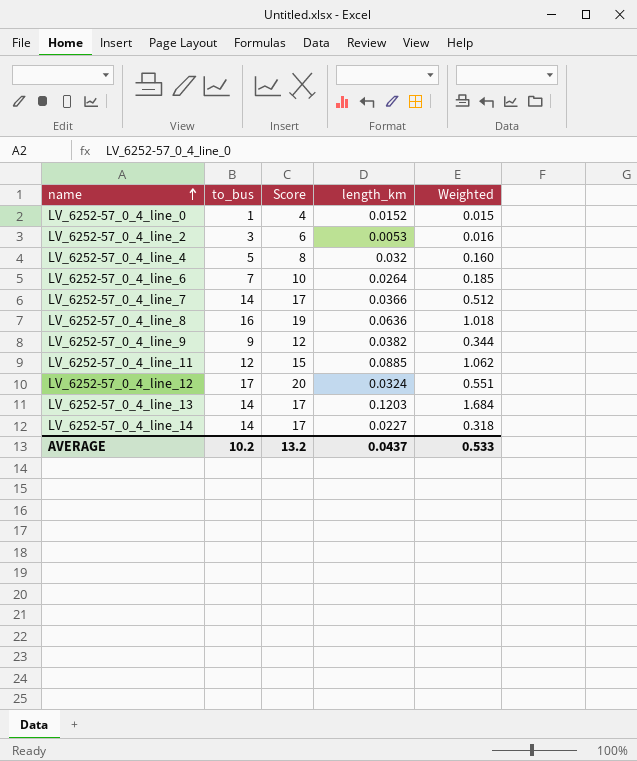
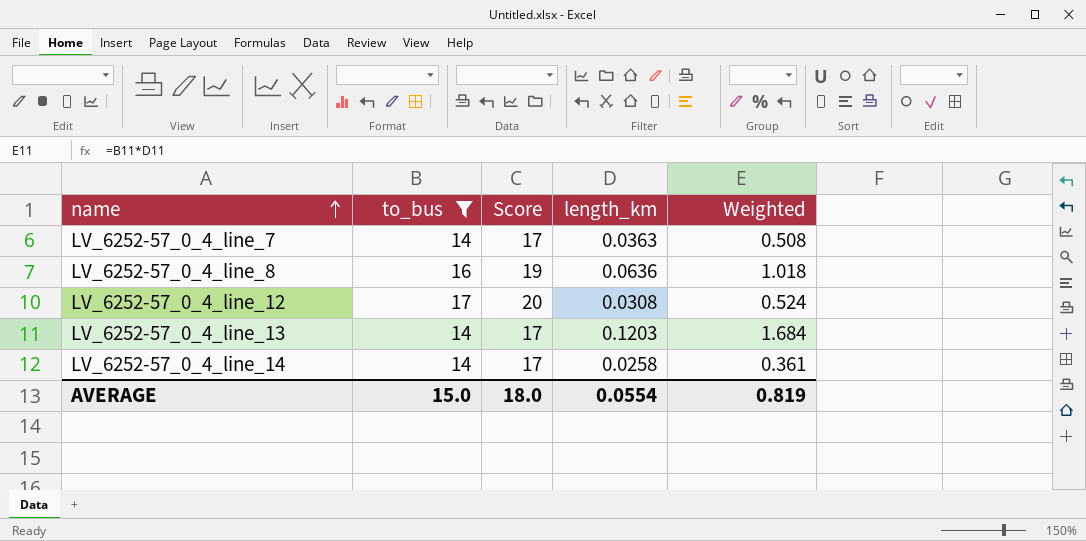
filter: none -> to_bus >= 14
LV_6252-57_0_4_line_7 | length_km: 0.0366 -> 0.0363
LV_6252-57_0_4_line_7 | Weighted: 0.512 -> 0.508
LV_6252-57_0_4_line_12 | length_km: 0.0324 -> 0.0308
LV_6252-57_0_4_line_12 | Weighted: 0.551 -> 0.524
LV_6252-57_0_4_line_14 | length_km: 0.0227 -> 0.0258
LV_6252-57_0_4_line_14 | Weighted: 0.318 -> 0.361
AVERAGE | to_bus: 10.2 -> 15.0
AVERAGE | Score: 13.2 -> 18.0
AVERAGE | length_km: 0.0437 -> 0.0554
AVERAGE | Weighted: 0.533 -> 0.819

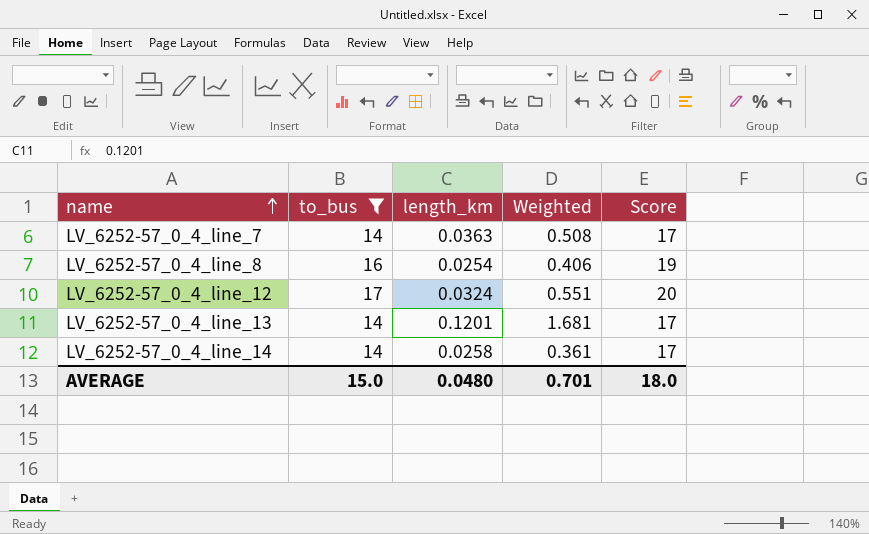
column Score | position: 3 -> 5
LV_6252-57_0_4_line_8 | length_km: 0.0636 -> 0.0254
LV_6252-57_0_4_line_8 | Weighted: 1.018 -> 0.406
LV_6252-57_0_4_line_12 | length_km: 0.0308 -> 0.0324
LV_6252-57_0_4_line_12 | Weighted: 0.524 -> 0.551
LV_6252-57_0_4_line_13 | length_km: 0.1203 -> 0.1201
LV_6252-57_0_4_line_13 | Weighted: 1.684 -> 1.681
AVERAGE | length_km: 0.0554 -> 0.0480
AVERAGE | Weighted: 0.819 -> 0.701

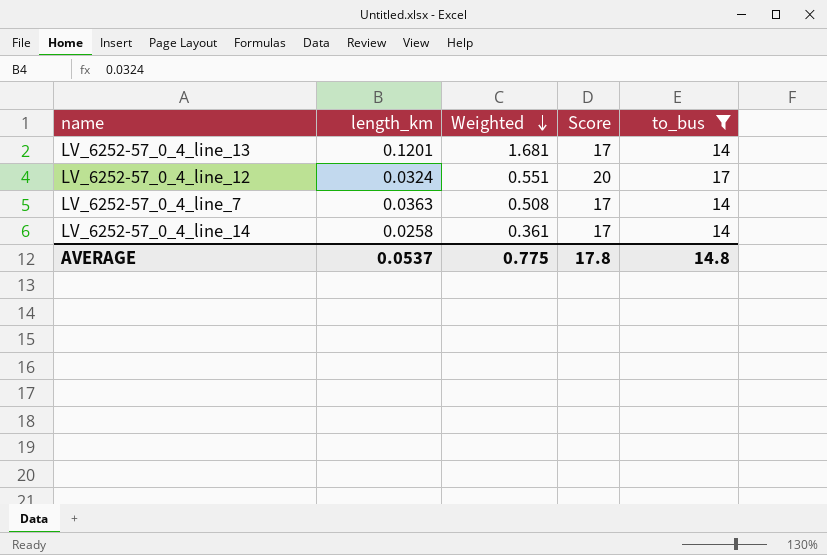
row order: name ascending -> Weighted descending
column to_bus | position: 2 -> 5
row LV_6252-57_0_4_line_8: 16 | 0.0254 | 0.406 | 19 -> none
AVERAGE | length_km: 0.0480 -> 0.0537
AVERAGE | Weighted: 0.701 -> 0.775
AVERAGE | Score: 18.0 -> 17.8
AVERAGE | to_bus: 15.0 -> 14.8

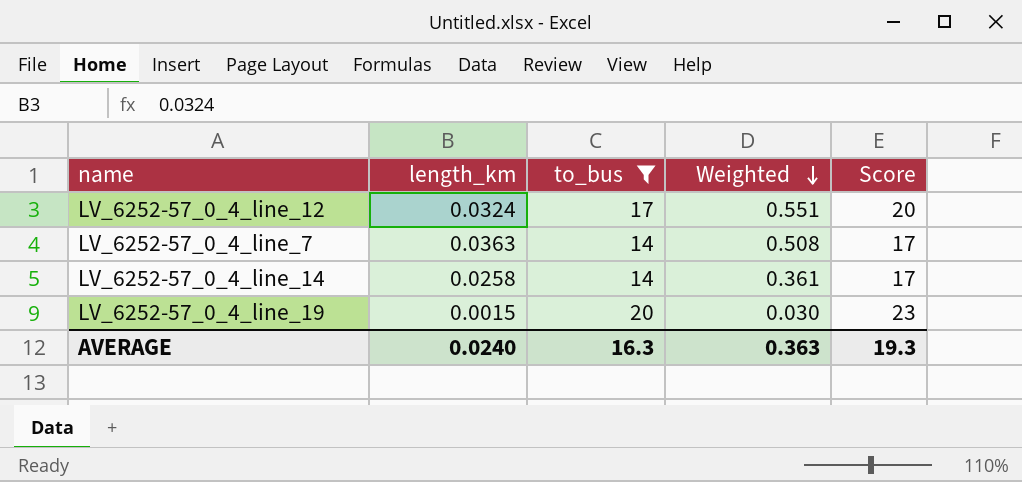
column to_bus | position: 5 -> 3
row LV_6252-57_0_4_line_13: 0.1201 | 1.681 | 17 | 14 -> none
row LV_6252-57_0_4_line_19: none -> 0.0015 | 20 | 0.030 | 23
AVERAGE | length_km: 0.0537 -> 0.0240
AVERAGE | to_bus: 14.8 -> 16.3
AVERAGE | Weighted: 0.775 -> 0.363
AVERAGE | Score: 17.8 -> 19.3

